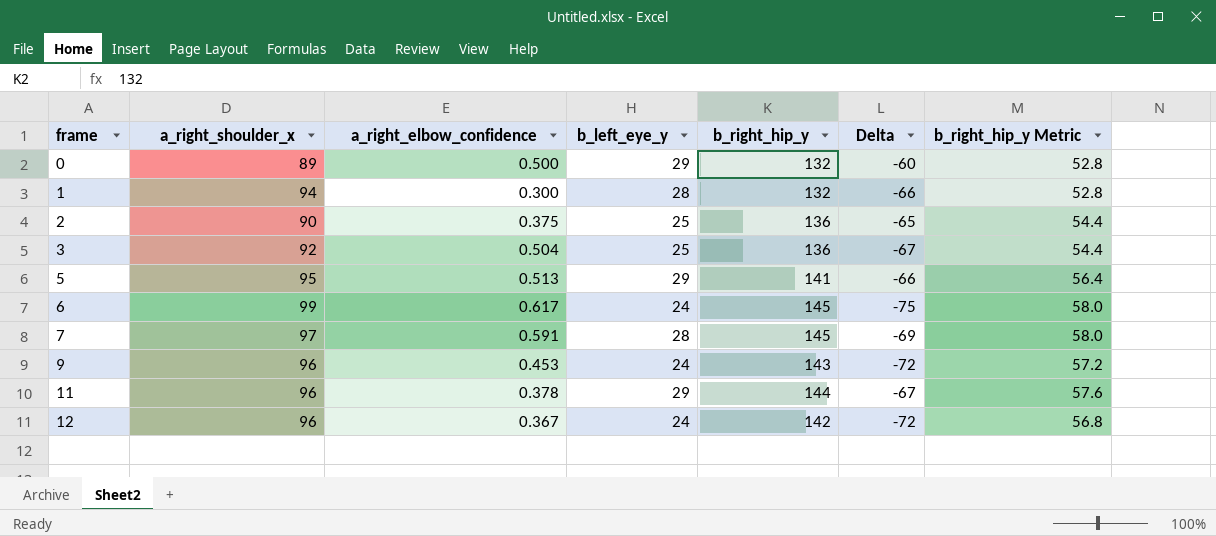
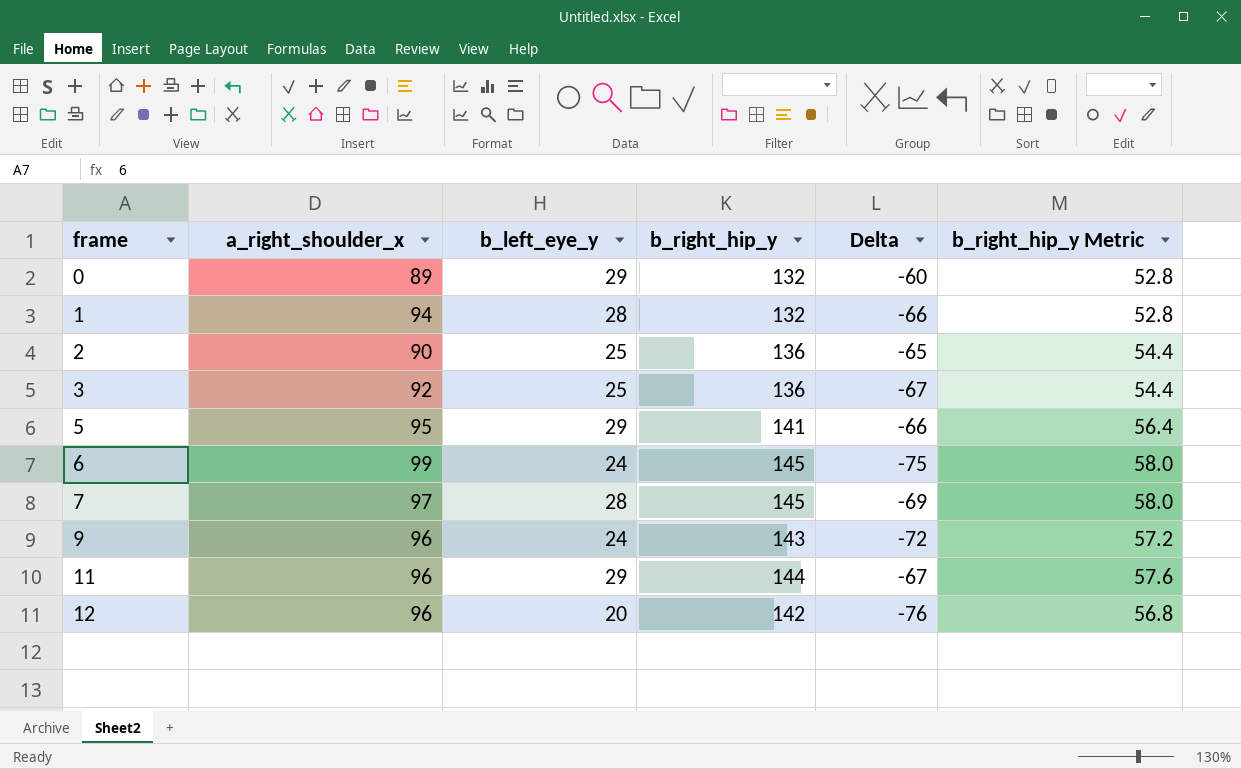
column a_right_elbow_confidence | position: 3 -> none
12 | b_left_eye_y: 24 -> 20
12 | Delta: -72 -> -76

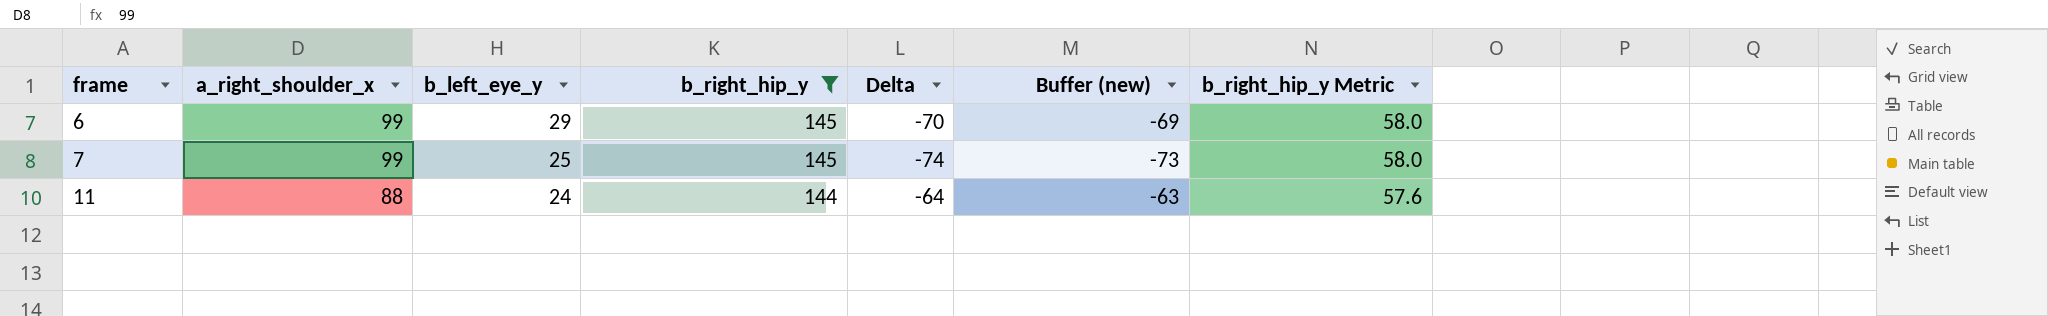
filter: none -> b_right_hip_y >= 144
column Buffer (new) | formula: none -> [Delta] + 1
6 | b_left_eye_y: 24 -> 29
6 | Delta: -75 -> -70
7 | a_right_shoulder_x: 97 -> 99
7 | b_left_eye_y: 28 -> 25
7 | Delta: -69 -> -74
11 | a_right_shoulder_x: 96 -> 88
11 | b_left_eye_y: 29 -> 24
11 | Delta: -67 -> -64

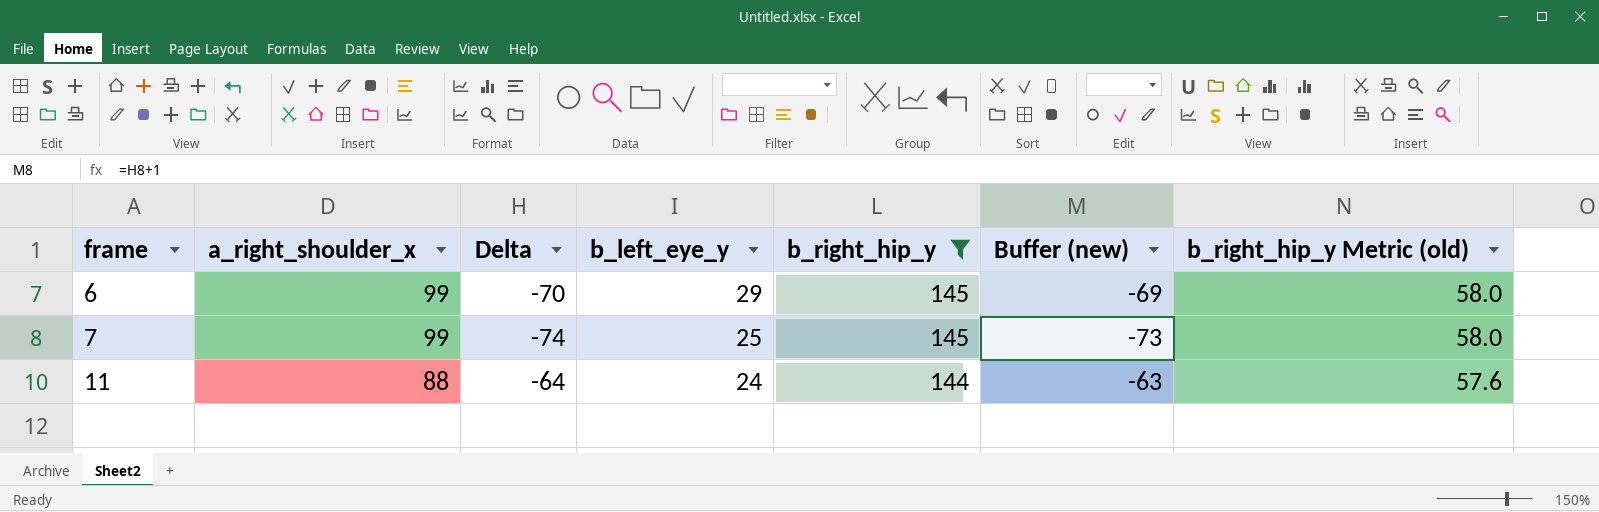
column Delta | position: 5 -> 3
column name: b_right_hip_y Metric -> b_right_hip_y Metric (old)

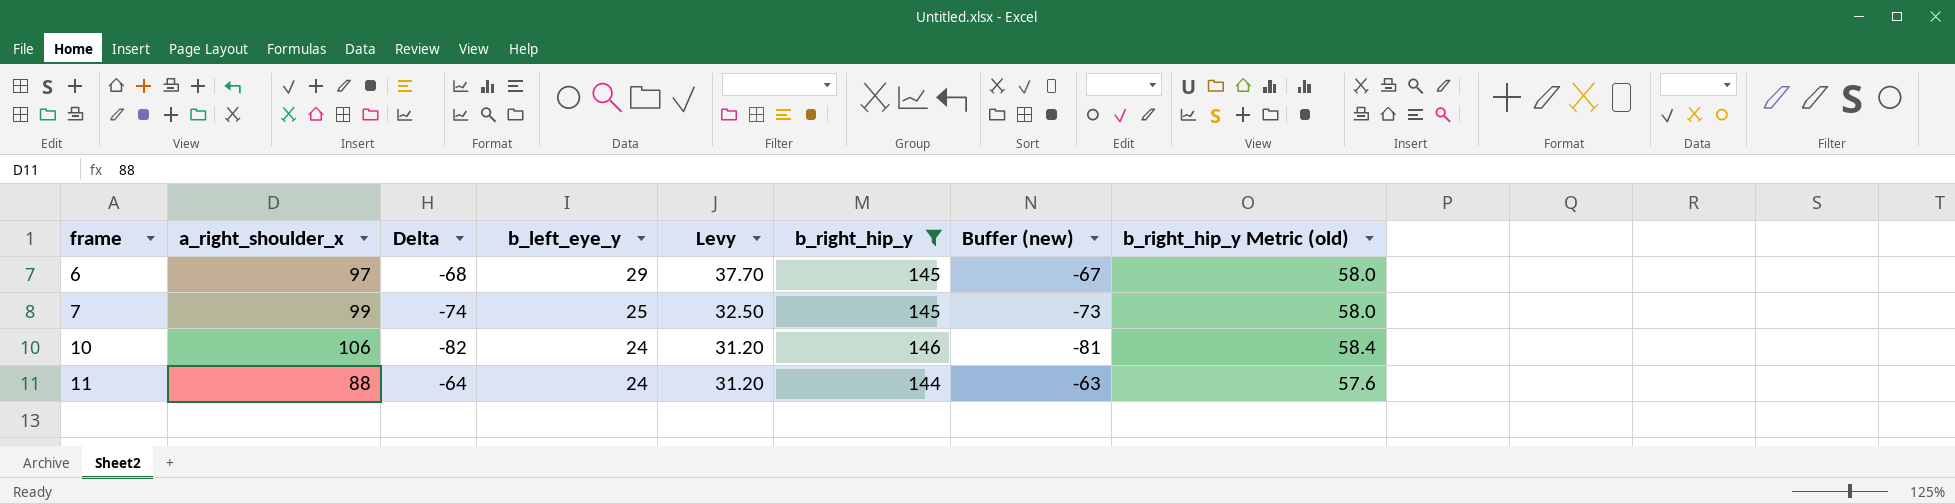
column Levy | formula: none -> [b_left_eye_y] * 1.3
6 | a_right_shoulder_x: 99 -> 97
6 | Delta: -70 -> -68
6 | Buffer (new): -69 -> -67
row 10: none -> 106 | -82 | 24 | 31.20 | 146 | -81 | 58.4

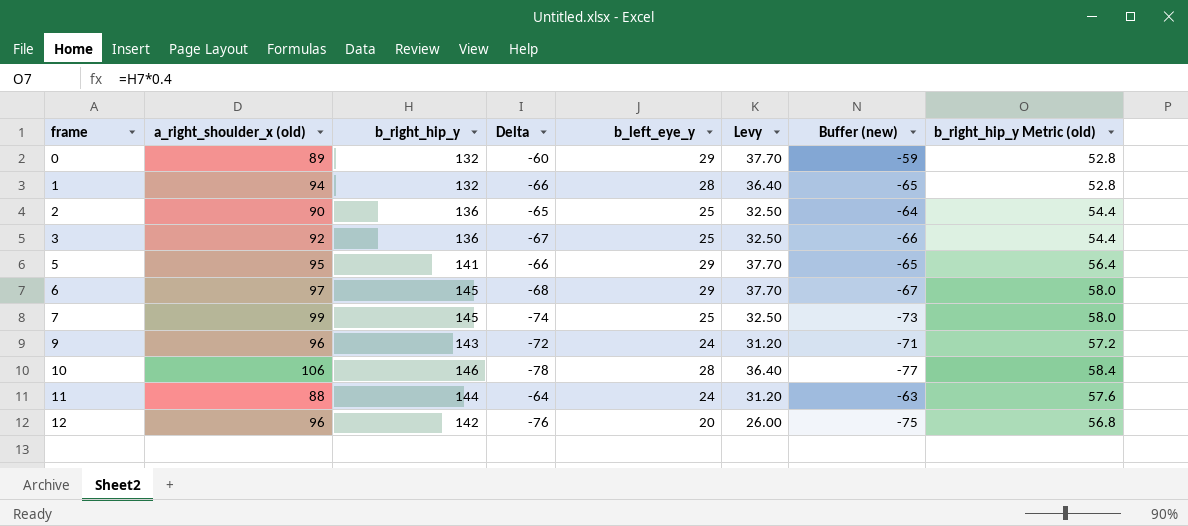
filter: b_right_hip_y >= 144 -> none
column name: a_right_shoulder_x -> a_right_shoulder_x (old)
column b_right_hip_y | position: 6 -> 3
10 | Delta: -82 -> -78
10 | b_left_eye_y: 24 -> 28
10 | Levy: 31.20 -> 36.40
10 | Buffer (new): -81 -> -77

